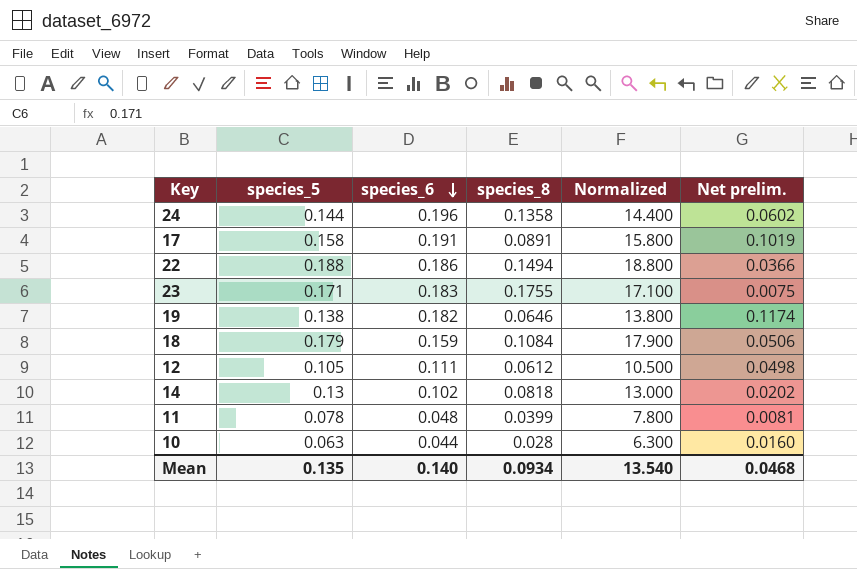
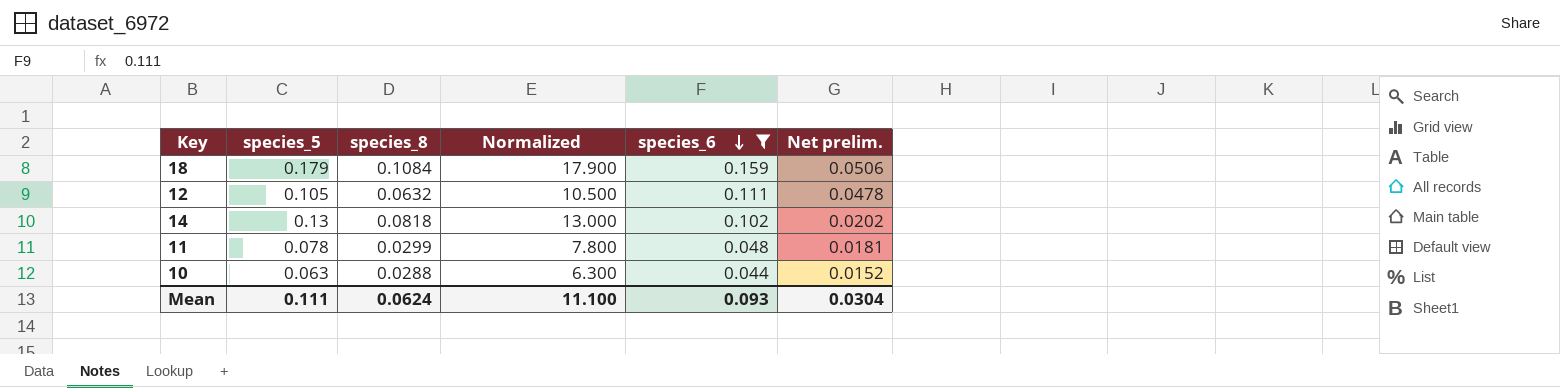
filter: none -> species_6 <= 0.159
column species_6 | position: 3 -> 5
12 | species_8: 0.0612 -> 0.0632
12 | Net prelim.: 0.0498 -> 0.0478
11 | species_8: 0.0399 -> 0.0299
11 | Net prelim.: 0.0081 -> 0.0181
10 | species_8: 0.028 -> 0.0288
10 | Net prelim.: 0.0160 -> 0.0152
Mean | species_5: 0.135 -> 0.111
Mean | species_8: 0.0934 -> 0.0624
Mean | Normalized: 13.540 -> 11.100
Mean | species_6: 0.140 -> 0.093
Mean | Net prelim.: 0.0468 -> 0.0304

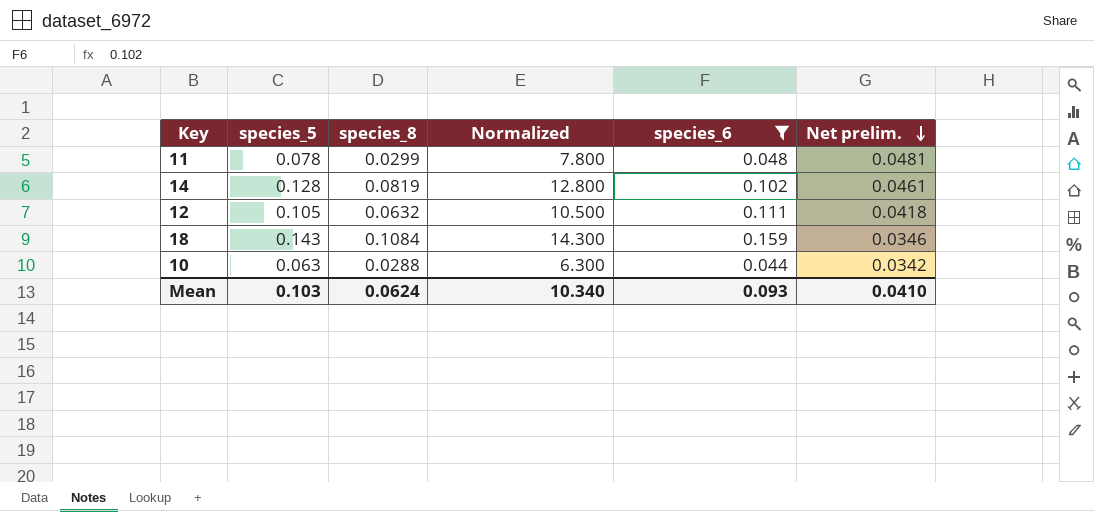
row order: species_6 descending -> Net prelim. descending
column Net prelim. | formula: [species_6] - [species_8] -> [species_5] - [species_8]
14 | species_5: 0.13 -> 0.128
14 | species_8: 0.0818 -> 0.0819
14 | Normalized: 13.000 -> 12.800
18 | species_5: 0.179 -> 0.143
18 | Normalized: 17.900 -> 14.300
Mean | species_5: 0.111 -> 0.103
Mean | Normalized: 11.100 -> 10.340
Mean | Net prelim.: 0.0304 -> 0.0410

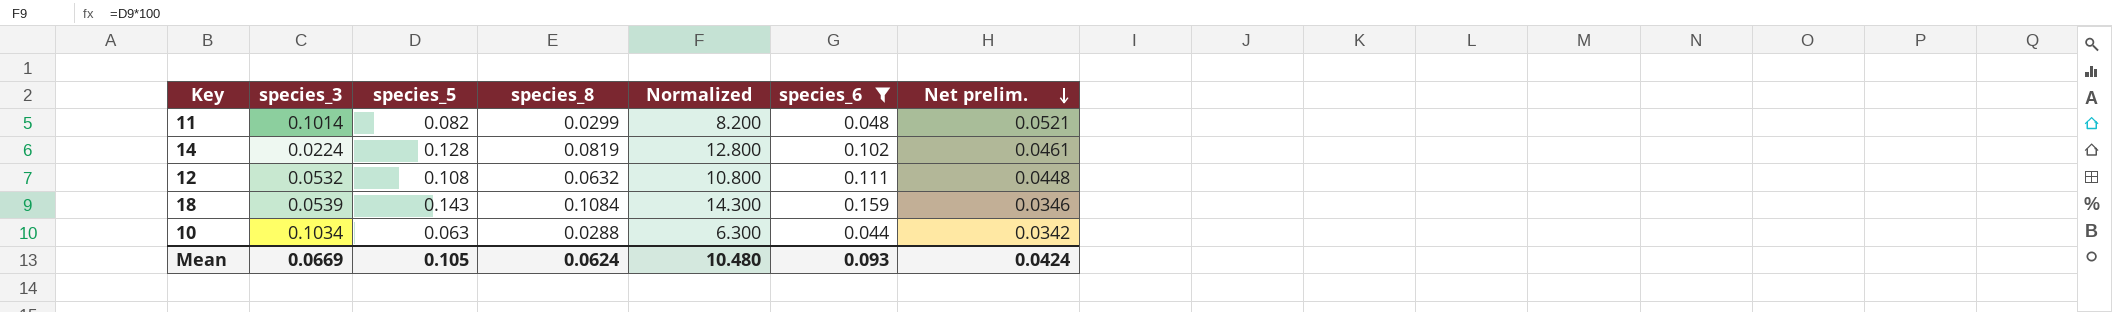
column species_3 | position: none -> 2
11 | species_5: 0.078 -> 0.082
11 | Normalized: 7.800 -> 8.200
11 | Net prelim.: 0.0481 -> 0.0521
12 | species_5: 0.105 -> 0.108
12 | Normalized: 10.500 -> 10.800
12 | Net prelim.: 0.0418 -> 0.0448
Mean | species_5: 0.103 -> 0.105
Mean | Normalized: 10.340 -> 10.480
Mean | Net prelim.: 0.0410 -> 0.0424

